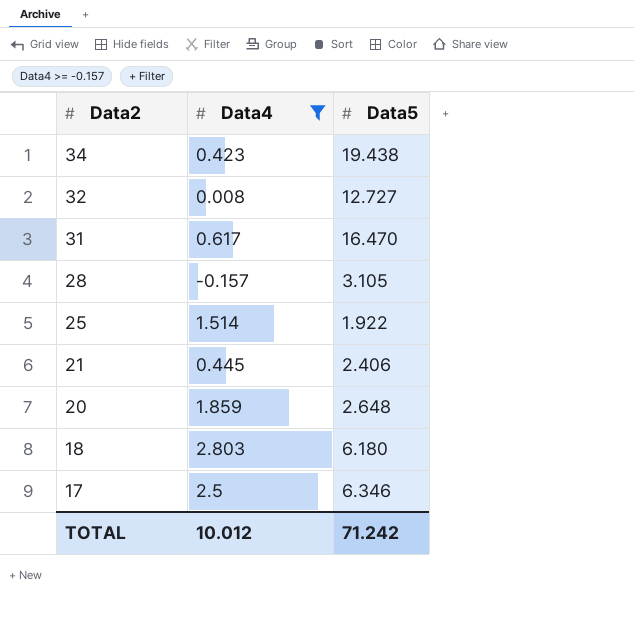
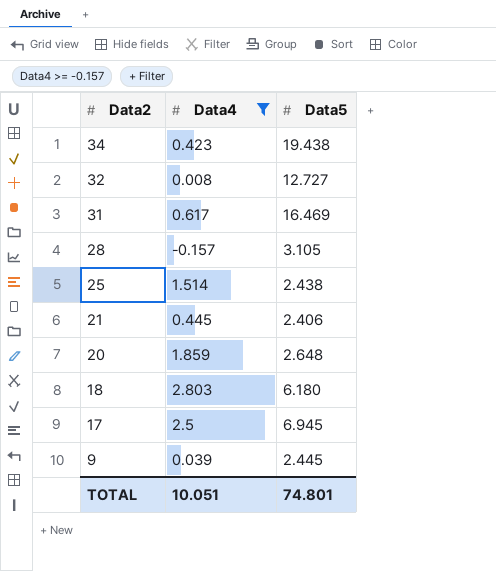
31 | Data5: 16.470 -> 16.469
25 | Data5: 1.922 -> 2.438
17 | Data5: 6.346 -> 6.945
row 9: none -> 0.039 | 2.445
TOTAL | Data4: 10.012 -> 10.051
TOTAL | Data5: 71.242 -> 74.801

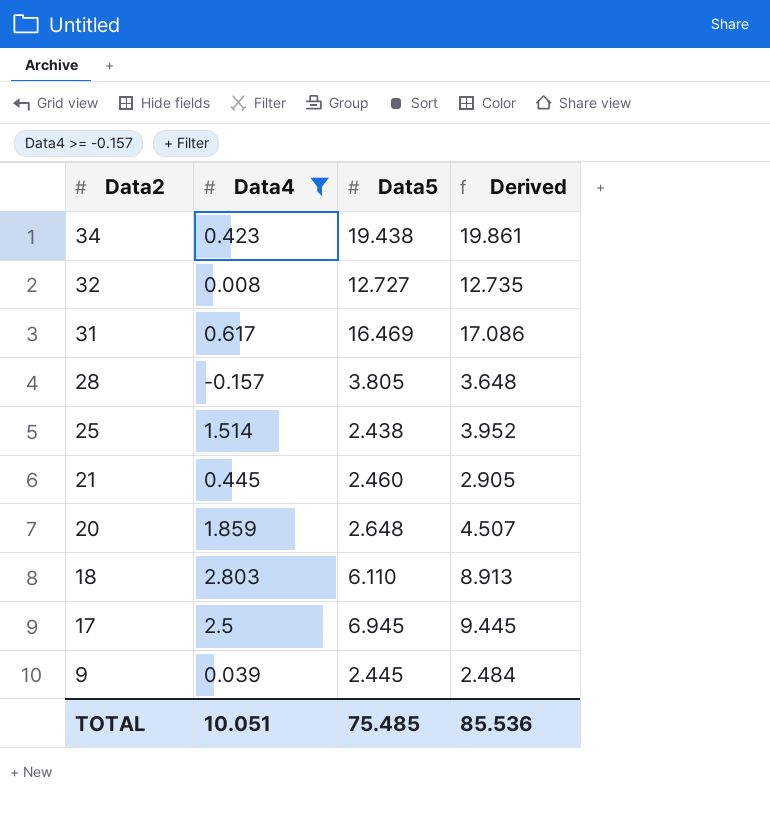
column Derived | formula: none -> [Data4] + [Data5]
28 | Data5: 3.105 -> 3.805
21 | Data5: 2.406 -> 2.460
18 | Data5: 6.180 -> 6.110
TOTAL | Data5: 74.801 -> 75.485

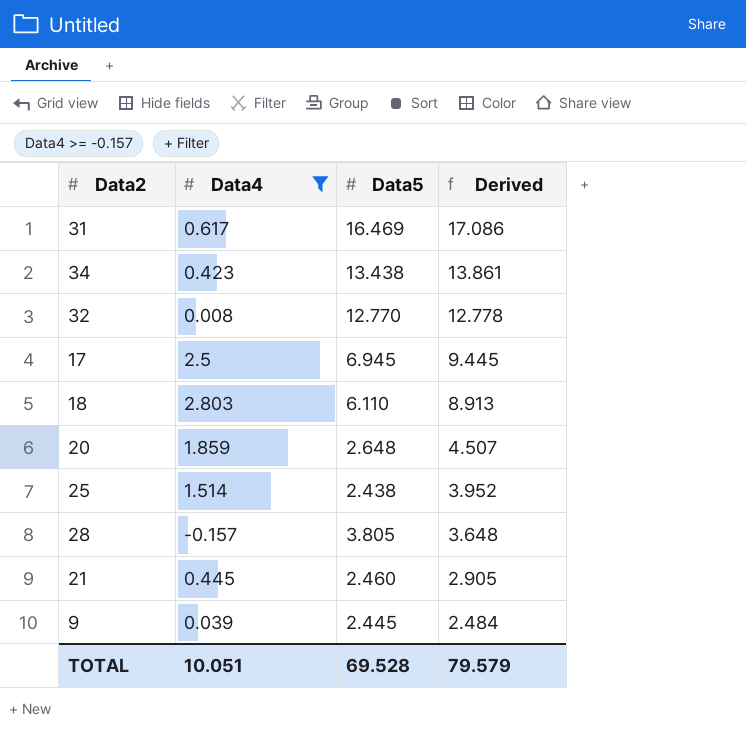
row order: Data2 descending -> Derived descending
34 | Data5: 19.438 -> 13.438
34 | Derived: 19.861 -> 13.861
32 | Data5: 12.727 -> 12.770
32 | Derived: 12.735 -> 12.778
TOTAL | Data5: 75.485 -> 69.528
TOTAL | Derived: 85.536 -> 79.579

